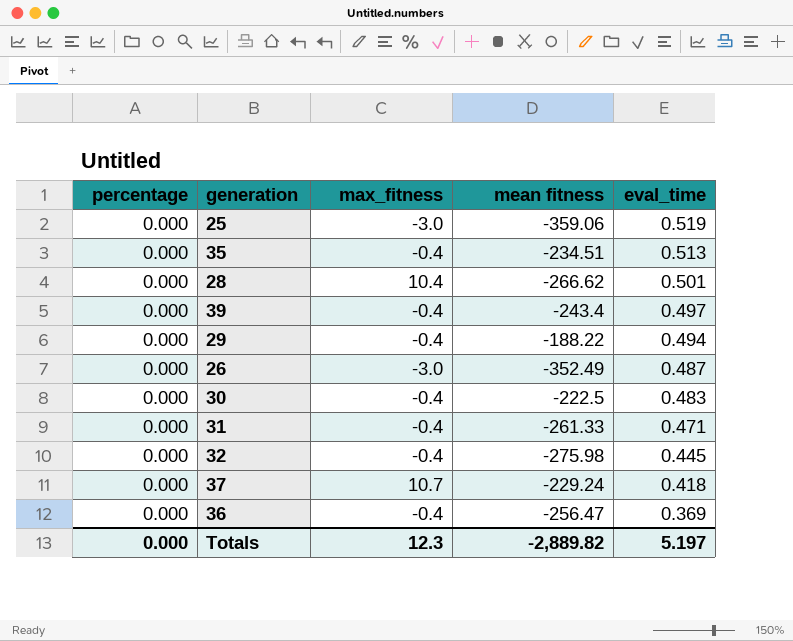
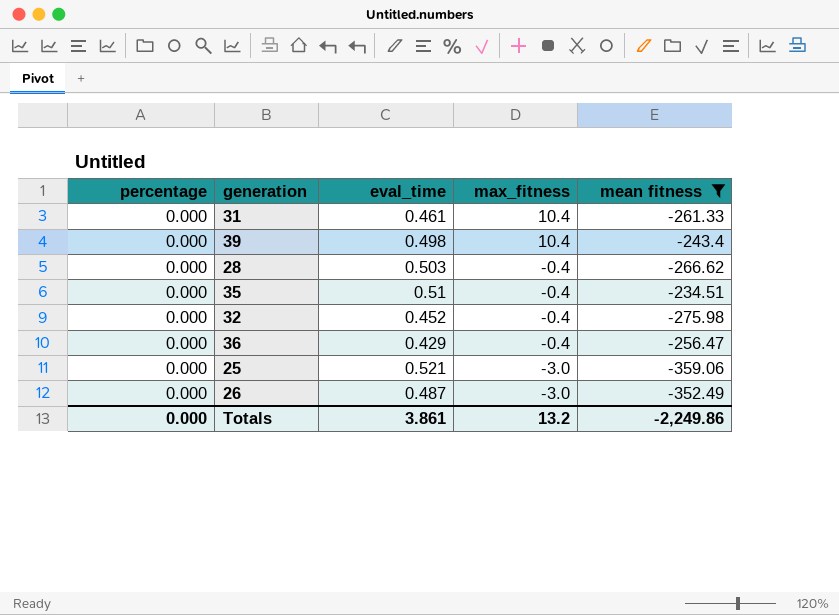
filter: none -> mean fitness <= -234.51
row order: eval_time descending -> max_fitness descending
column eval_time | position: 5 -> 3
31 | eval_time: 0.471 -> 0.461
31 | max_fitness: -0.4 -> 10.4
39 | eval_time: 0.497 -> 0.498
39 | max_fitness: -0.4 -> 10.4
28 | eval_time: 0.501 -> 0.503
28 | max_fitness: 10.4 -> -0.4
35 | eval_time: 0.513 -> 0.51
32 | eval_time: 0.445 -> 0.452
36 | eval_time: 0.369 -> 0.429
25 | eval_time: 0.519 -> 0.521
Totals | eval_time: 5.197 -> 3.861
Totals | max_fitness: 12.3 -> 13.2
Totals | mean fitness: -2,889.82 -> -2,249.86

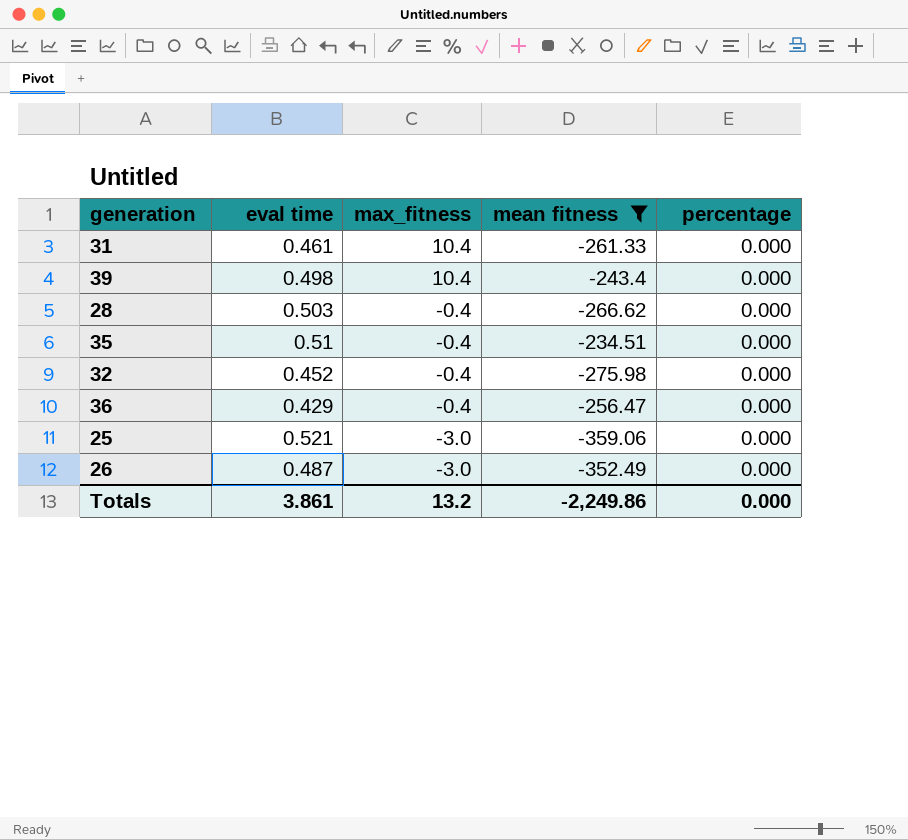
column name: eval_time -> eval time
column percentage | position: 1 -> 5

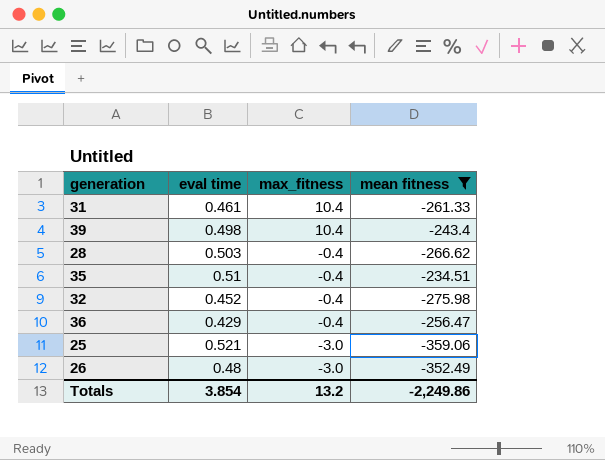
column percentage | position: 5 -> none
26 | eval time: 0.487 -> 0.48
Totals | eval time: 3.861 -> 3.854

